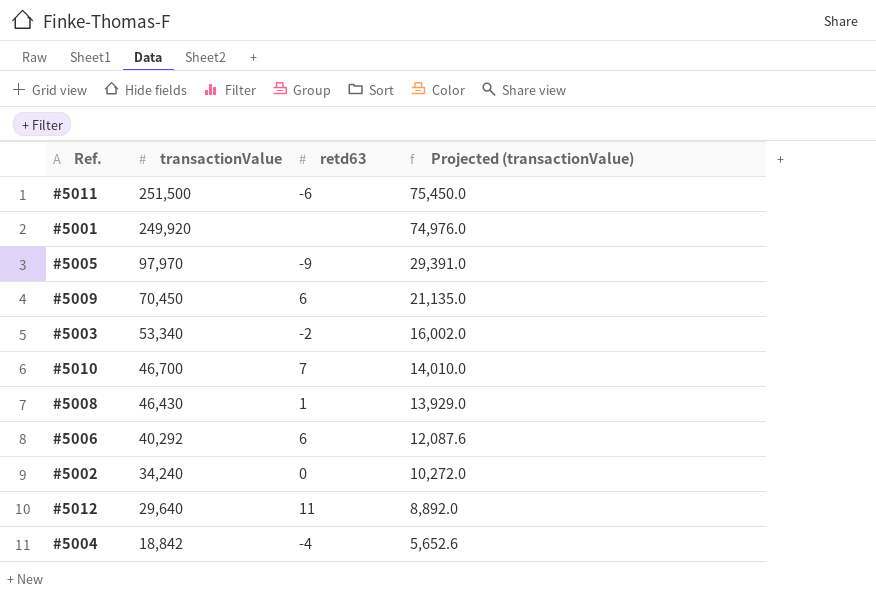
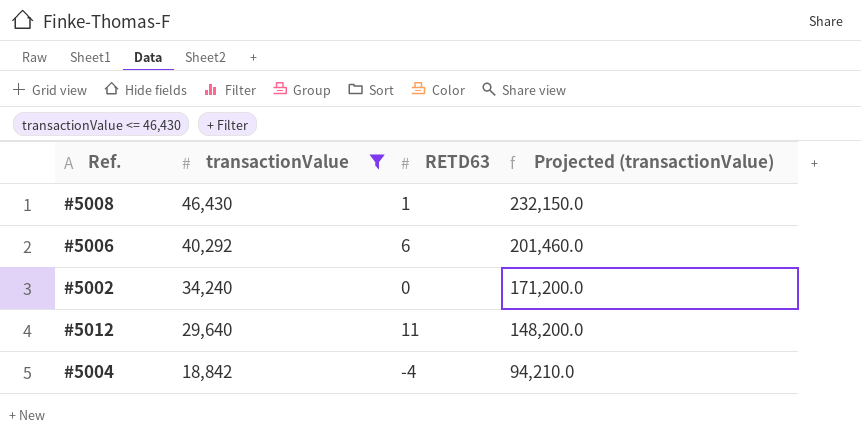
filter: none -> transactionValue <= 46,430
column name: retd63 -> RETD63
column Projected (transactionValue) | formula: [transactionValue] * 0.3 -> [transactionValue] * 5

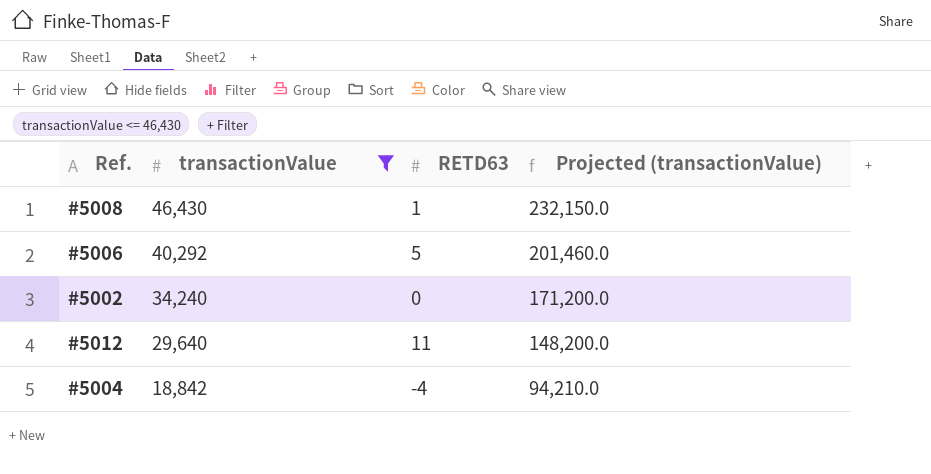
#5006 | RETD63: 6 -> 5

